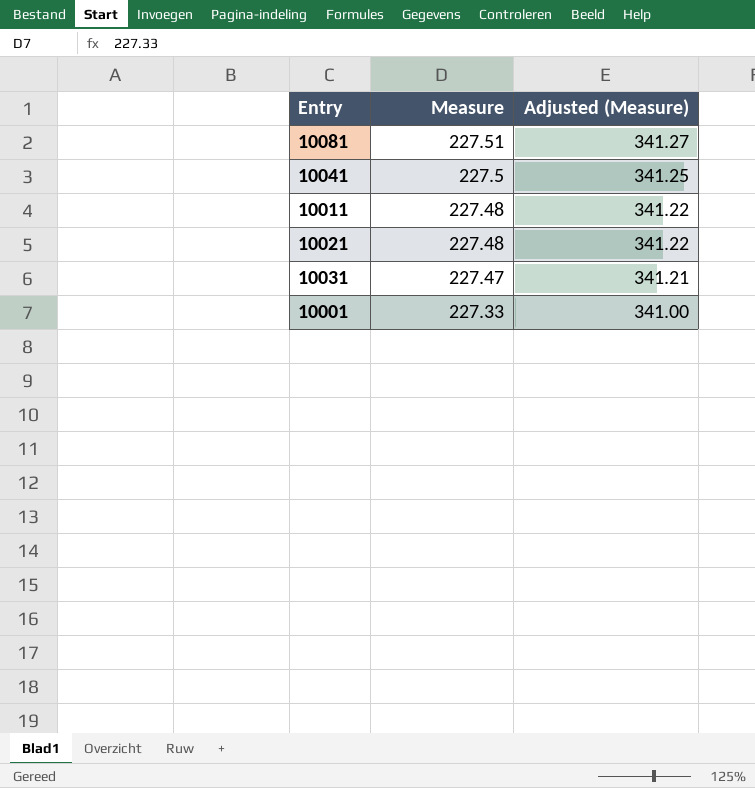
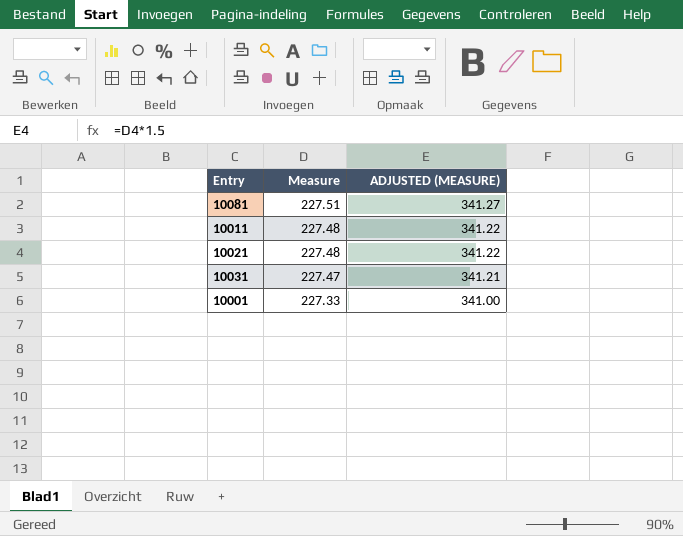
column name: Adjusted (Measure) -> ADJUSTED (MEASURE)
row 10041: 227.5 | 341.25 -> none

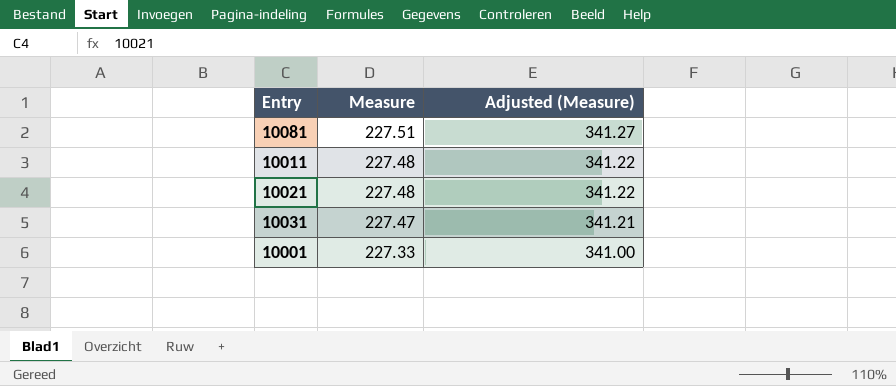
column name: ADJUSTED (MEASURE) -> Adjusted (Measure)

